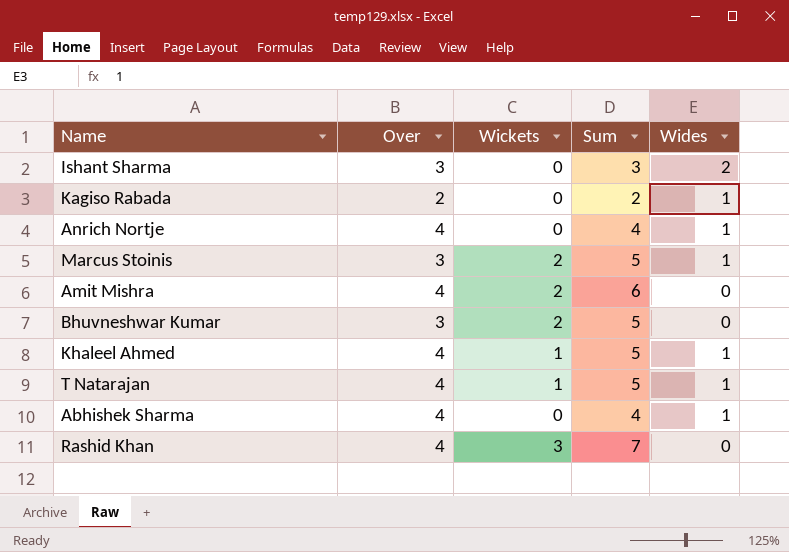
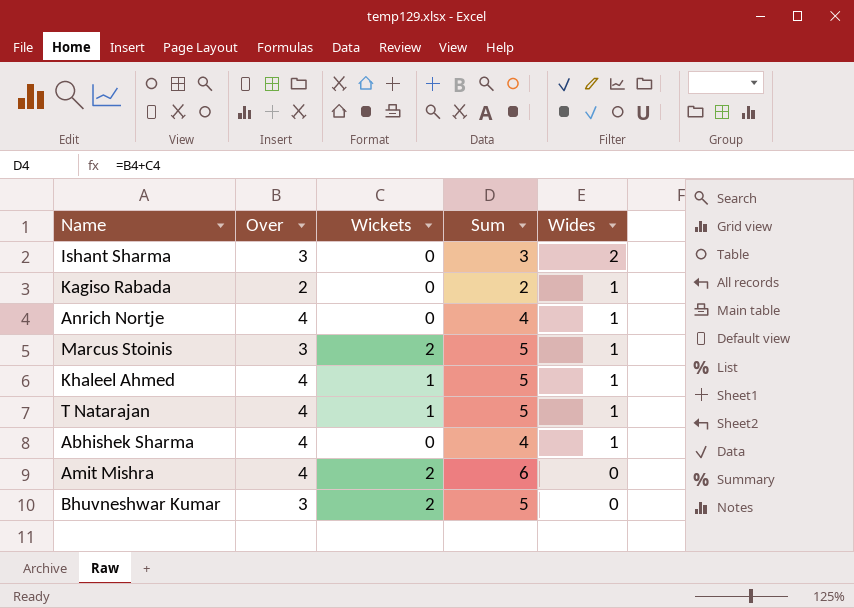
row order: none -> Wides descending
row Rashid Khan: 4 | 3 | 7 | 0 -> none

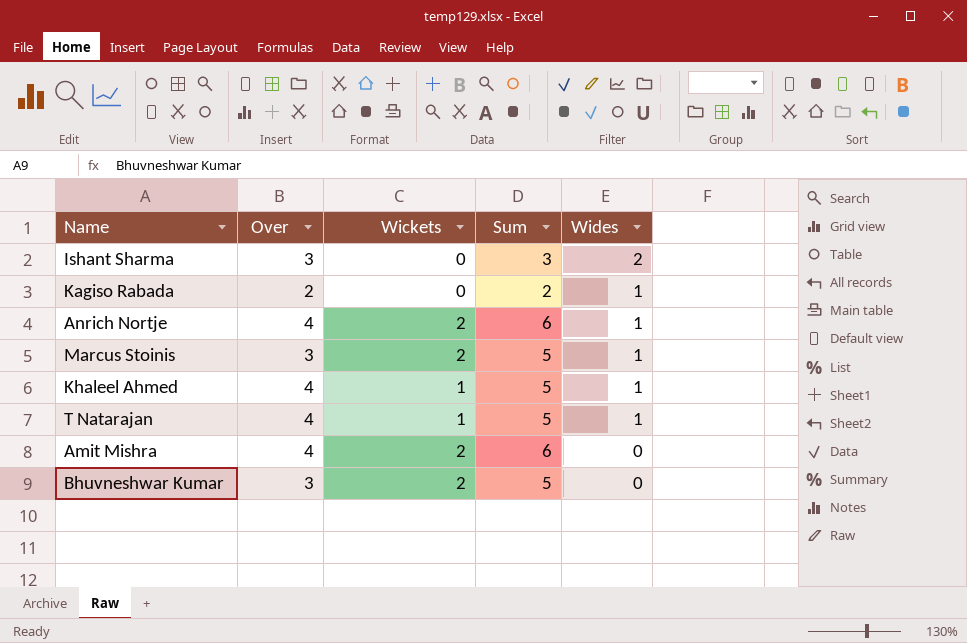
row Abhishek Sharma: 4 | 0 | 4 | 1 -> none
Anrich Nortje | Wickets: 0 -> 2
Anrich Nortje | Sum: 4 -> 6

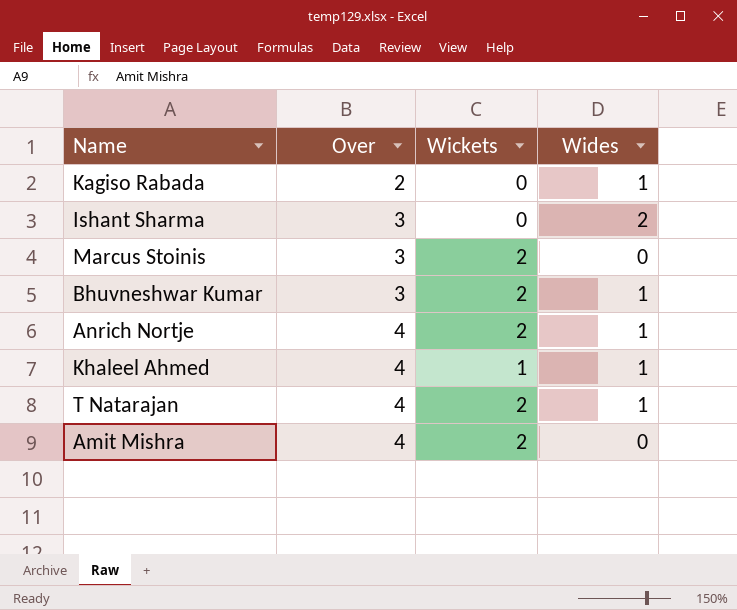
row order: Wides descending -> Over ascending
column Sum | formula: [Over] + [Wickets] -> none
Marcus Stoinis | Wides: 1 -> 0
Bhuvneshwar Kumar | Wides: 0 -> 1
T Natarajan | Wickets: 1 -> 2

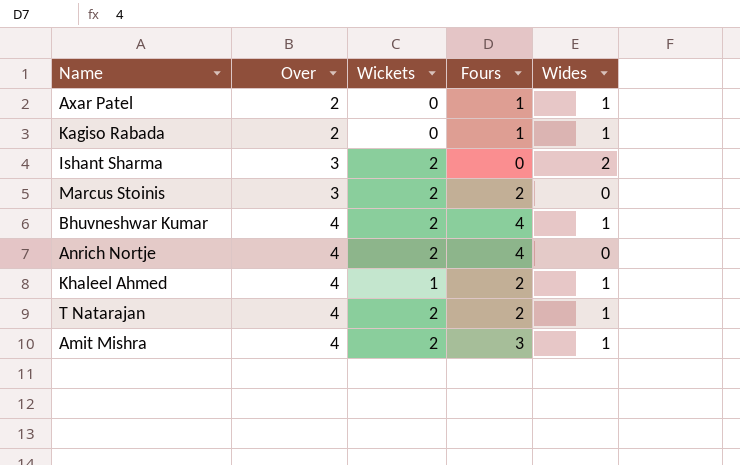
column Fours | position: none -> 4
row Axar Patel: none -> 2 | 0 | 1 | 1
Ishant Sharma | Wickets: 0 -> 2
Bhuvneshwar Kumar | Over: 3 -> 4
Anrich Nortje | Wides: 1 -> 0
Amit Mishra | Wides: 0 -> 1

